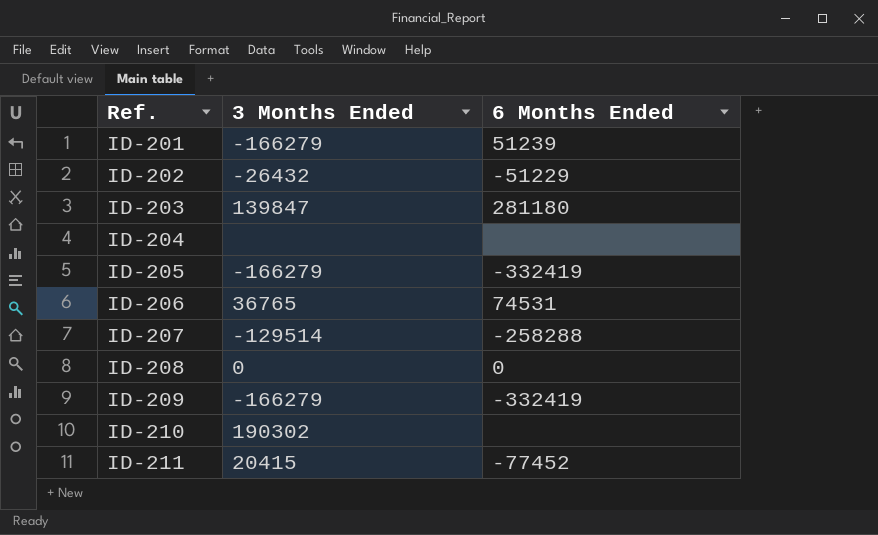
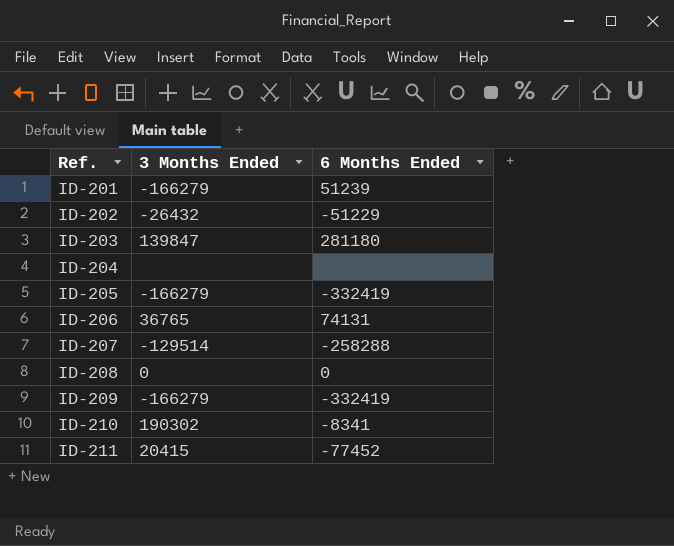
ID-206 | 6 Months Ended: 74531 -> 74131
ID-210 | 6 Months Ended: none -> -8341

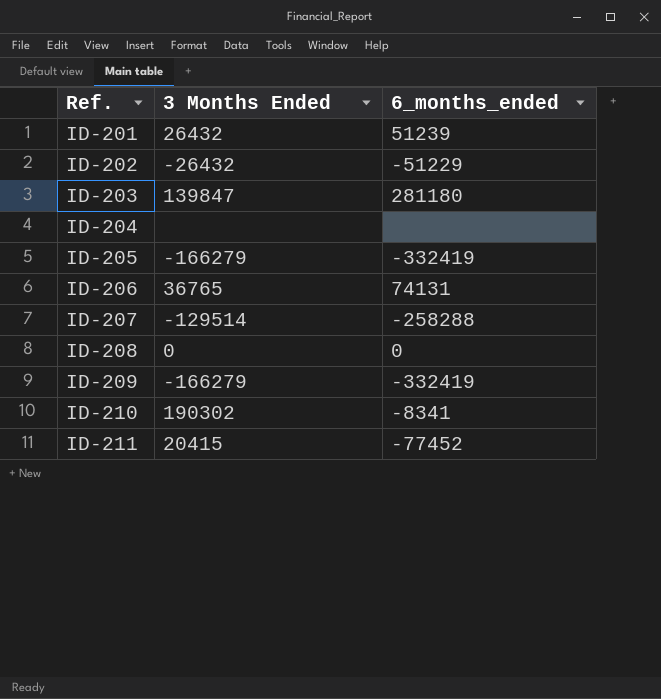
column name: 6 Months Ended -> 6_months_ended
ID-201 | 3 Months Ended: -166279 -> 26432

